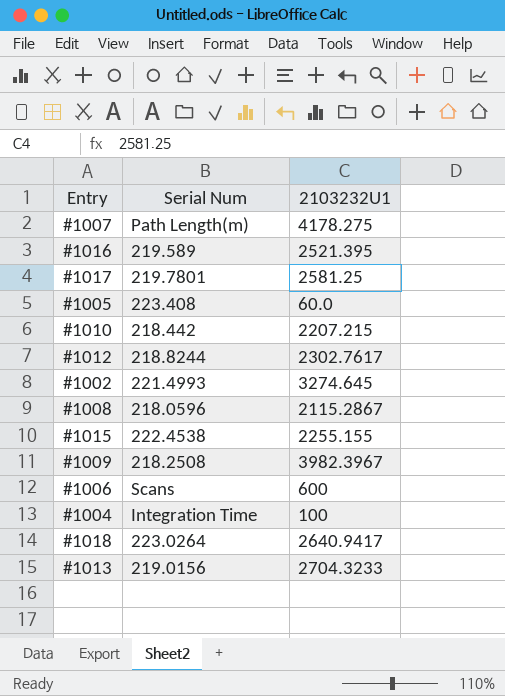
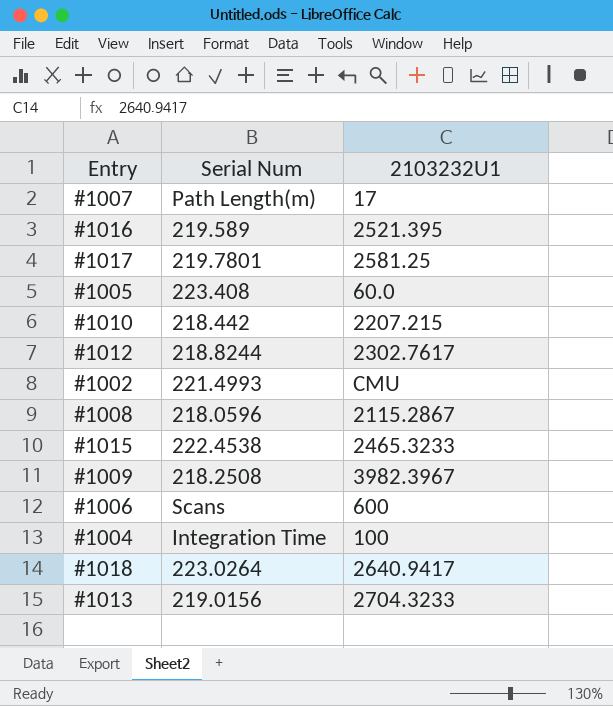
#1007 | 2103232U1: 4178.275 -> 17
#1002 | 2103232U1: 3274.645 -> CMU
#1015 | 2103232U1: 2255.155 -> 2465.3233

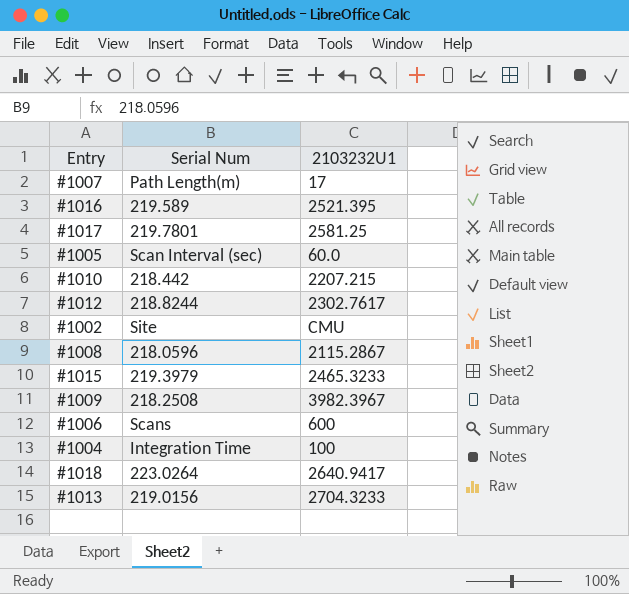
#1005 | Serial Num: 223.408 -> Scan Interval (sec)
#1002 | Serial Num: 221.4993 -> Site
#1015 | Serial Num: 222.4538 -> 219.3979

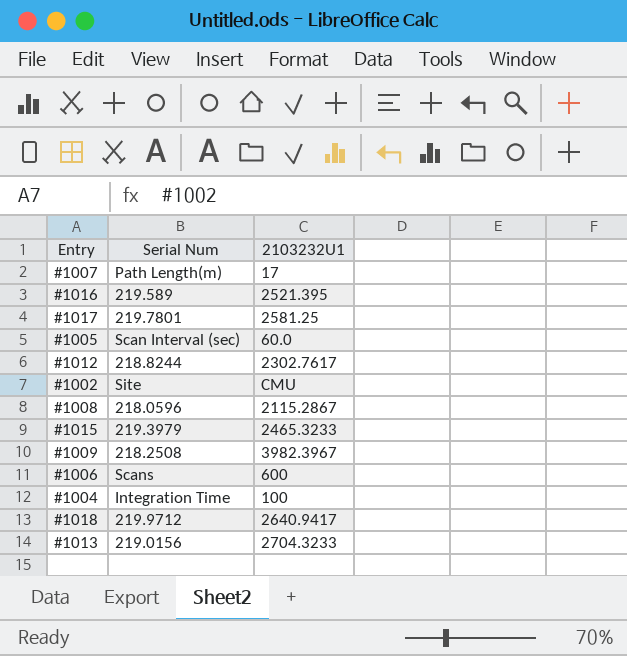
row #1010: 218.442 | 2207.215 -> none
#1018 | Serial Num: 223.0264 -> 219.9712

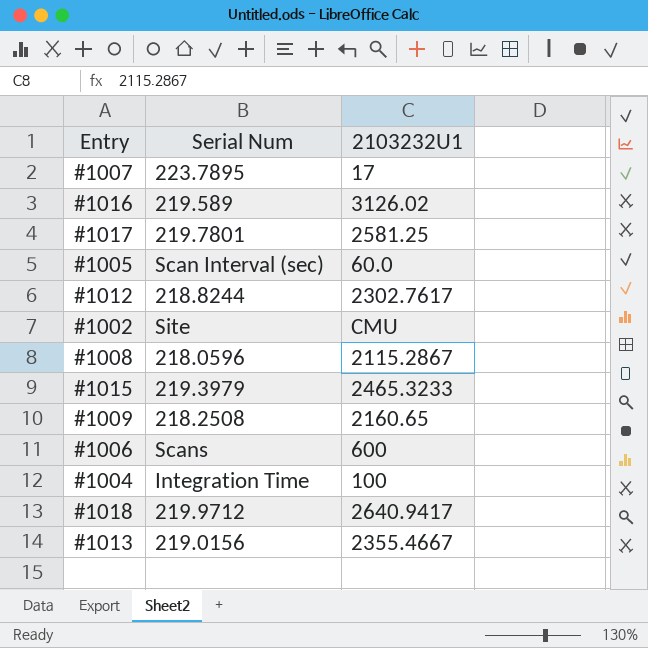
#1007 | Serial Num: Path Length(m) -> 223.7895
#1016 | 2103232U1: 2521.395 -> 3126.02
#1009 | 2103232U1: 3982.3967 -> 2160.65
#1013 | 2103232U1: 2704.3233 -> 2355.4667

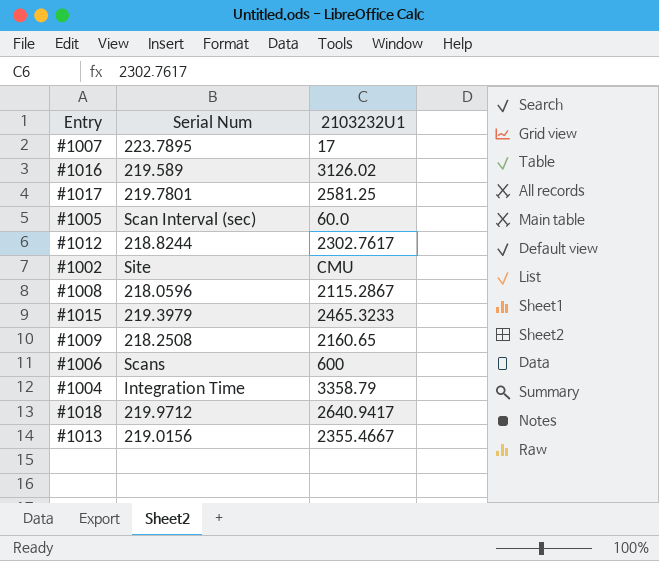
#1004 | 2103232U1: 100 -> 3358.79

